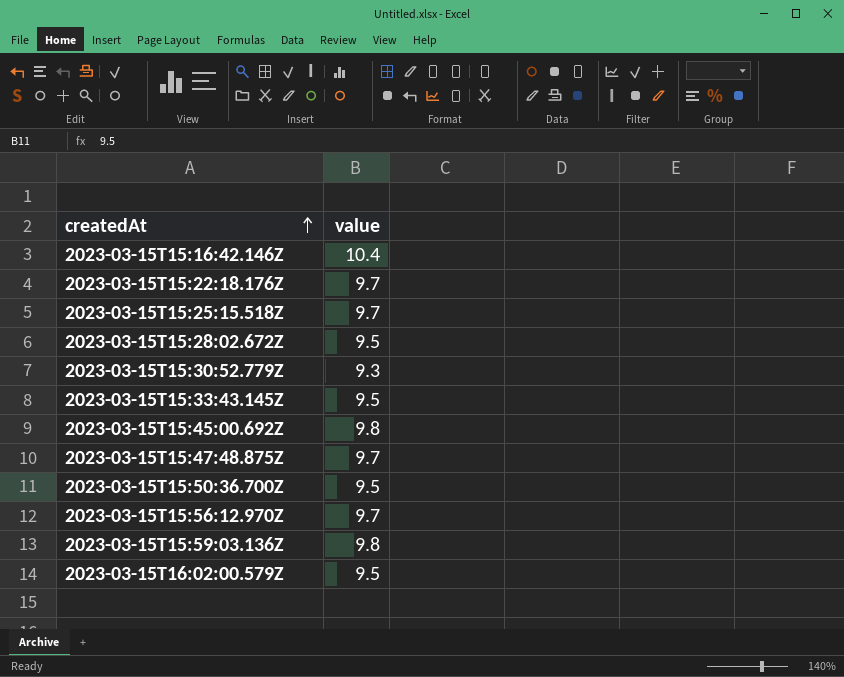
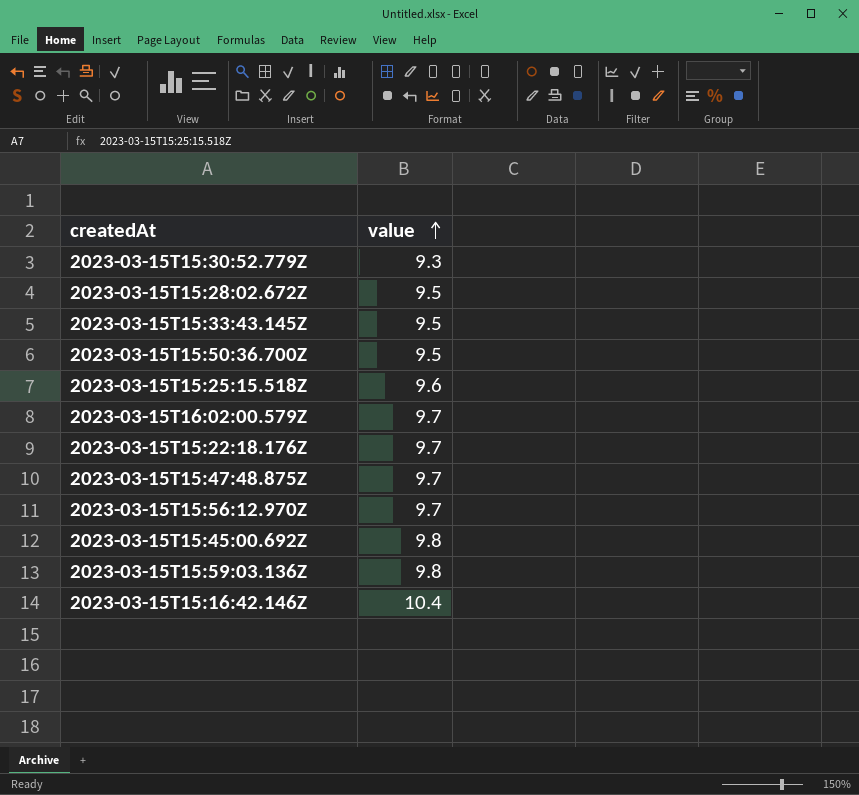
row order: createdAt ascending -> value ascending
2023-03-15T15:25:15.518Z | value: 9.7 -> 9.6
2023-03-15T16:02:00.579Z | value: 9.5 -> 9.7

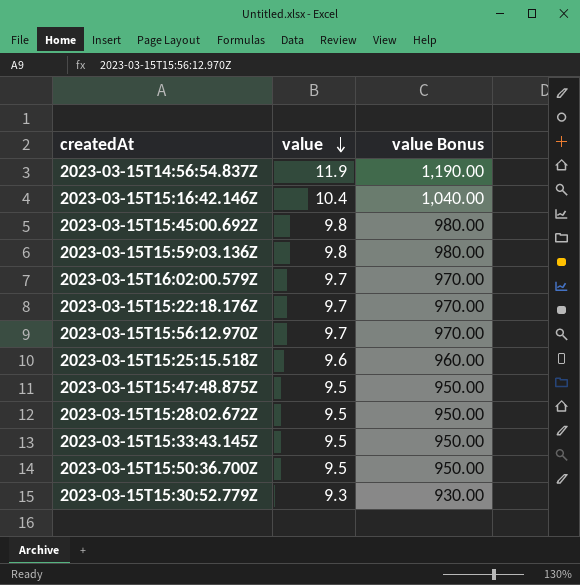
row order: value ascending -> value descending
column value Bonus | formula: none -> [value] * 100
row 2023-03-15T14:56:54.837Z: none -> 11.9 | 1,190.00
2023-03-15T15:47:48.875Z | value: 9.7 -> 9.5

